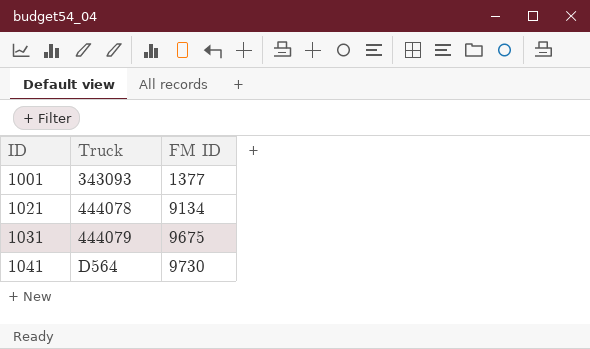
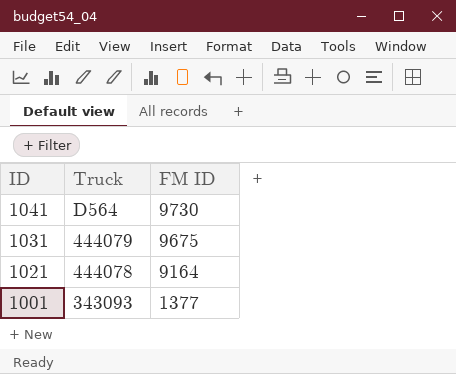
row order: ID ascending -> ID descending
1021 | FM ID: 9134 -> 9164

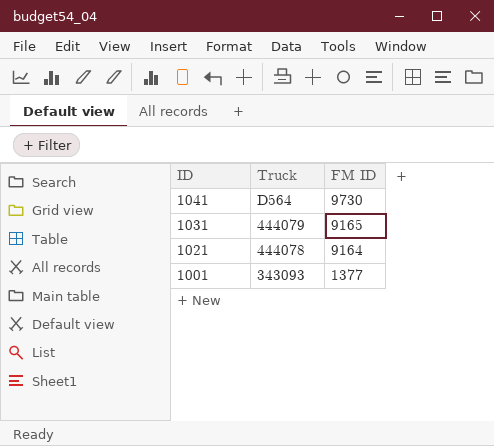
1031 | FM ID: 9675 -> 9165

